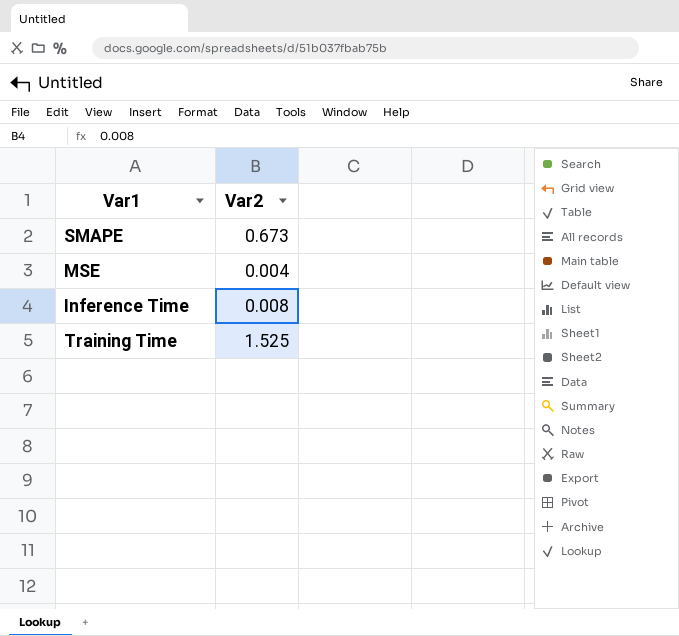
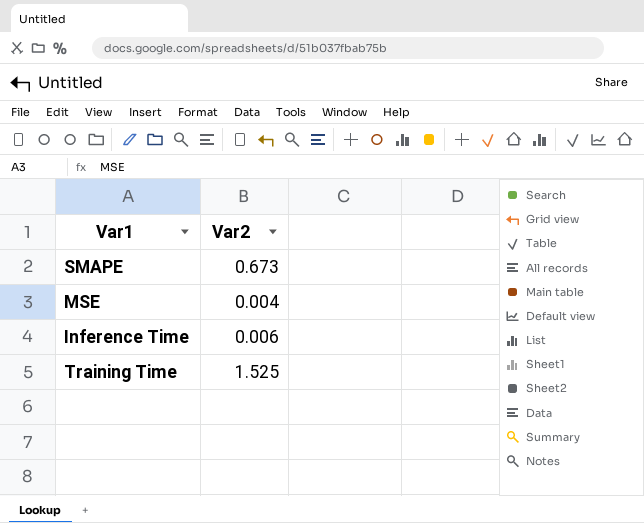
Inference Time | Var2: 0.008 -> 0.006

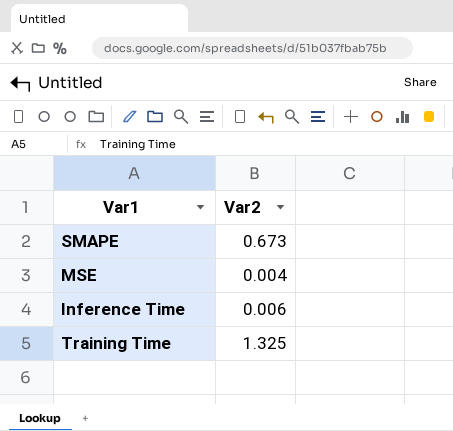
Training Time | Var2: 1.525 -> 1.325

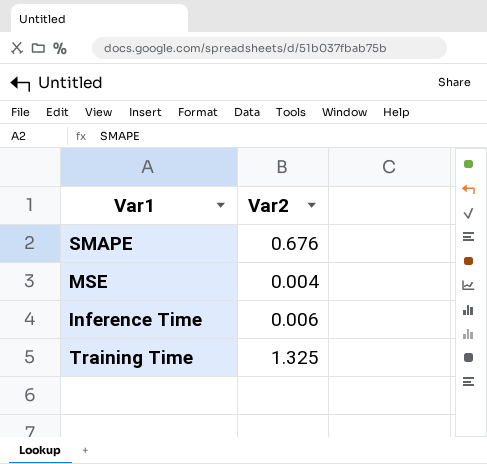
SMAPE | Var2: 0.673 -> 0.676

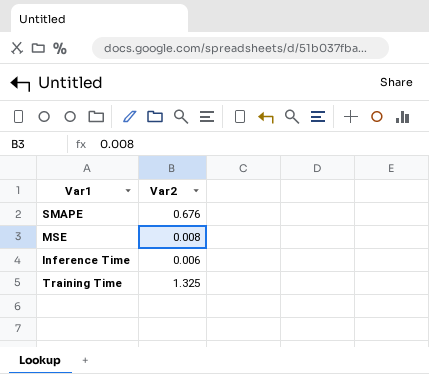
MSE | Var2: 0.004 -> 0.008

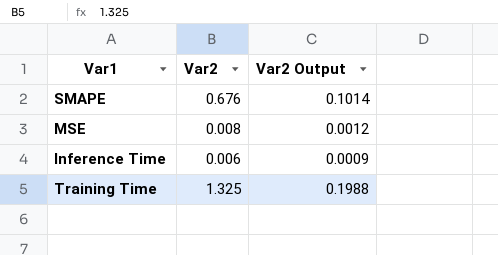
column Var2 Output | formula: none -> [Var2] * 0.15

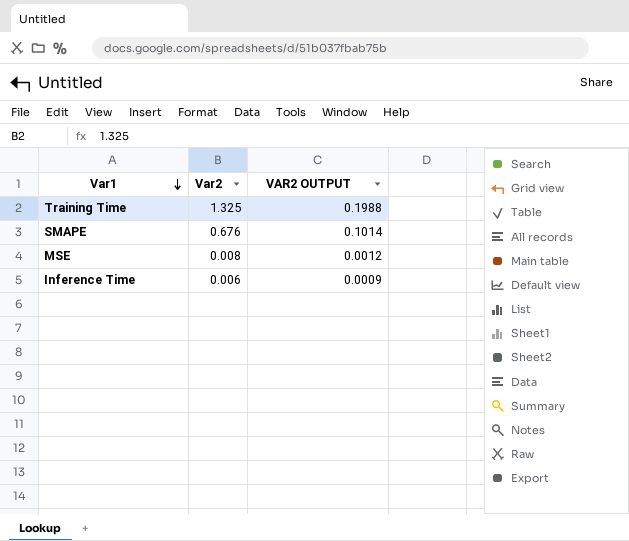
row order: none -> Var1 descending
column name: Var2 Output -> VAR2 OUTPUT

